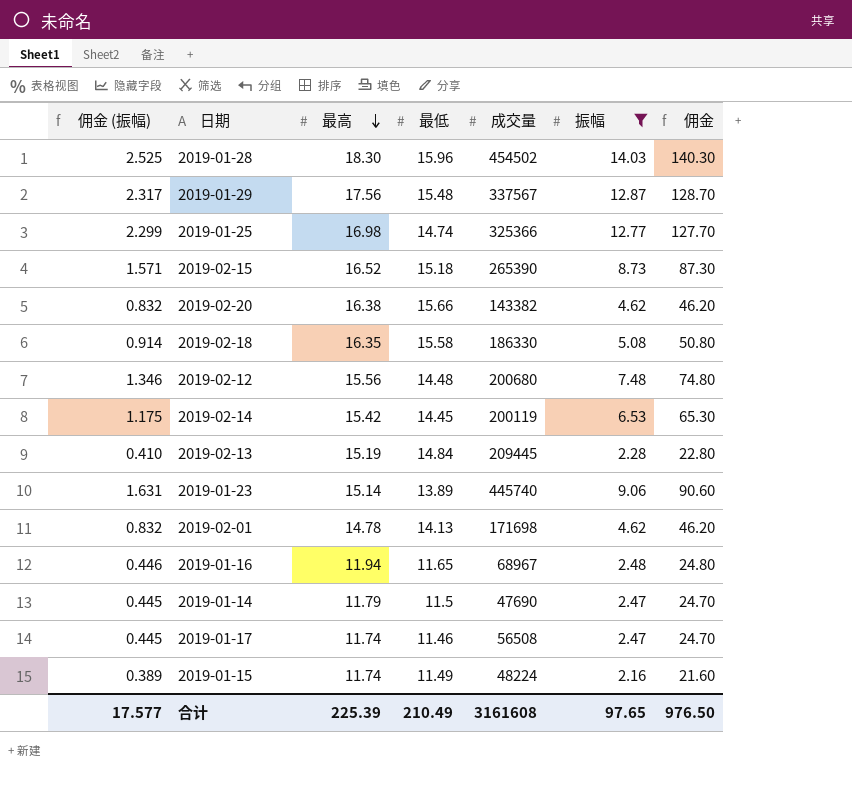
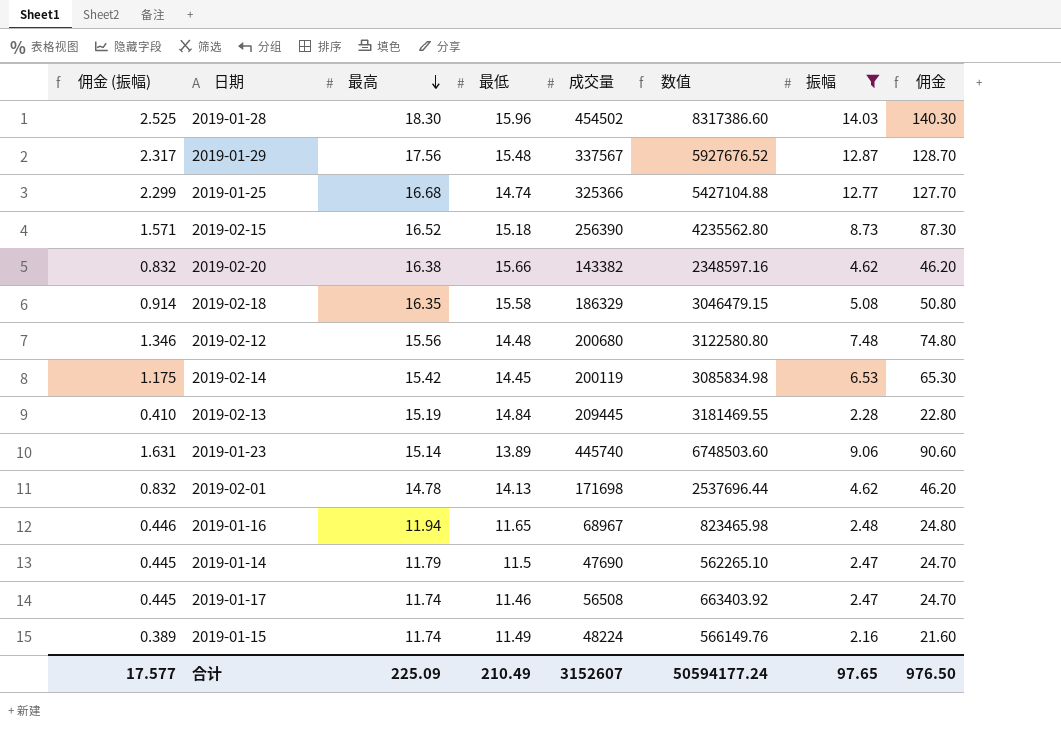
column 数值 | formula: none -> [最高] * [成交量]
2019-01-25 | 最高: 16.98 -> 16.68
2019-02-15 | 成交量: 265390 -> 256390
2019-02-18 | 成交量: 186330 -> 186329
合计 | 最高: 225.39 -> 225.09
合计 | 成交量: 3161608 -> 3152607

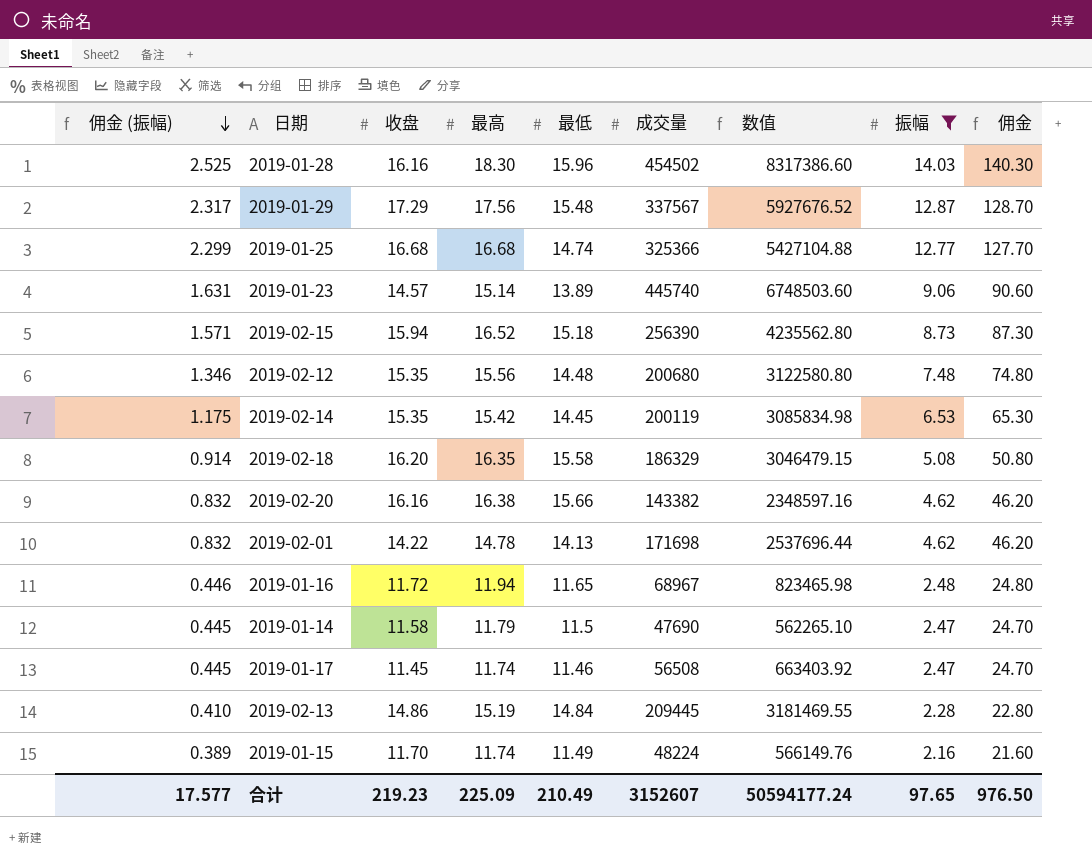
row order: 最高 descending -> 佣金 (振幅) descending
column 收盘 | position: none -> 3

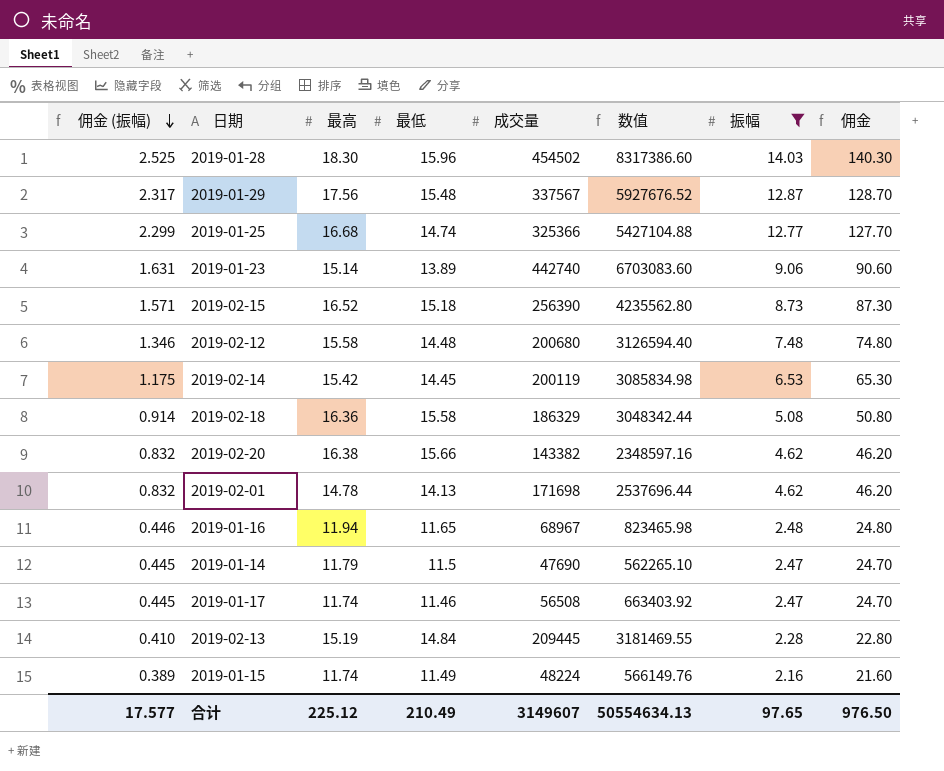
column 收盘 | position: 3 -> none
2019-01-23 | 成交量: 445740 -> 442740
2019-01-23 | 数值: 6748503.60 -> 6703083.60
2019-02-12 | 最高: 15.56 -> 15.58
2019-02-12 | 数值: 3122580.80 -> 3126594.40
2019-02-18 | 最高: 16.35 -> 16.36
2019-02-18 | 数值: 3046479.15 -> 3048342.44
合计 | 最高: 225.09 -> 225.12
合计 | 成交量: 3152607 -> 3149607
合计 | 数值: 50594177.24 -> 50554634.13

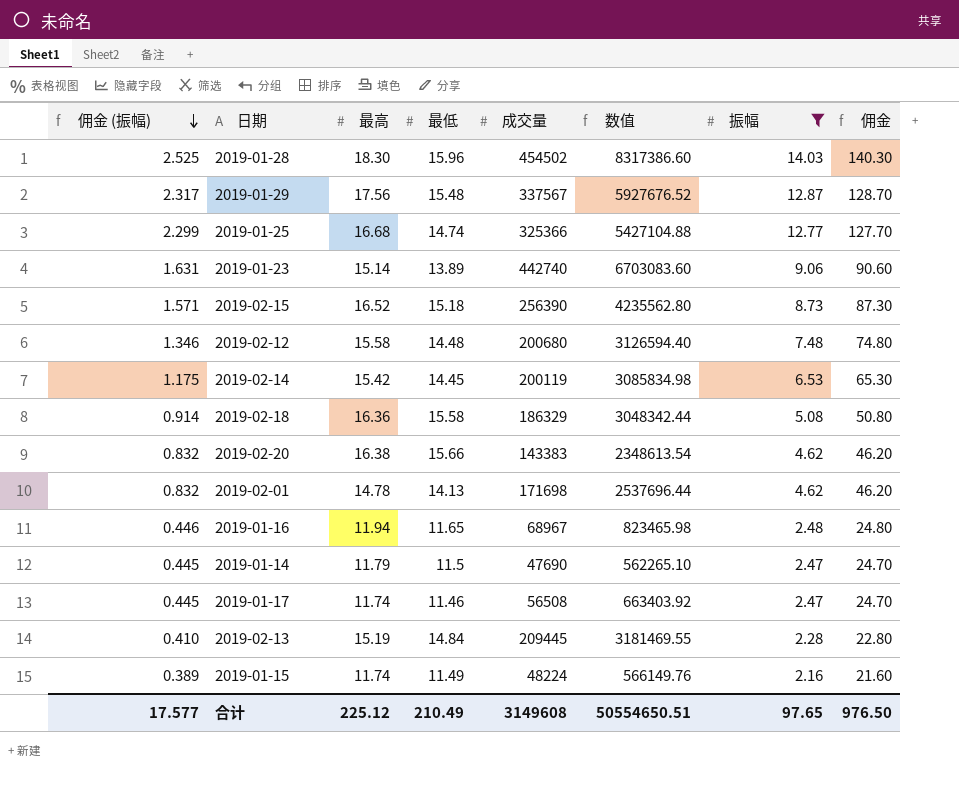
2019-02-20 | 成交量: 143382 -> 143383
2019-02-20 | 数值: 2348597.16 -> 2348613.54
合计 | 成交量: 3149607 -> 3149608
合计 | 数值: 50554634.13 -> 50554650.51

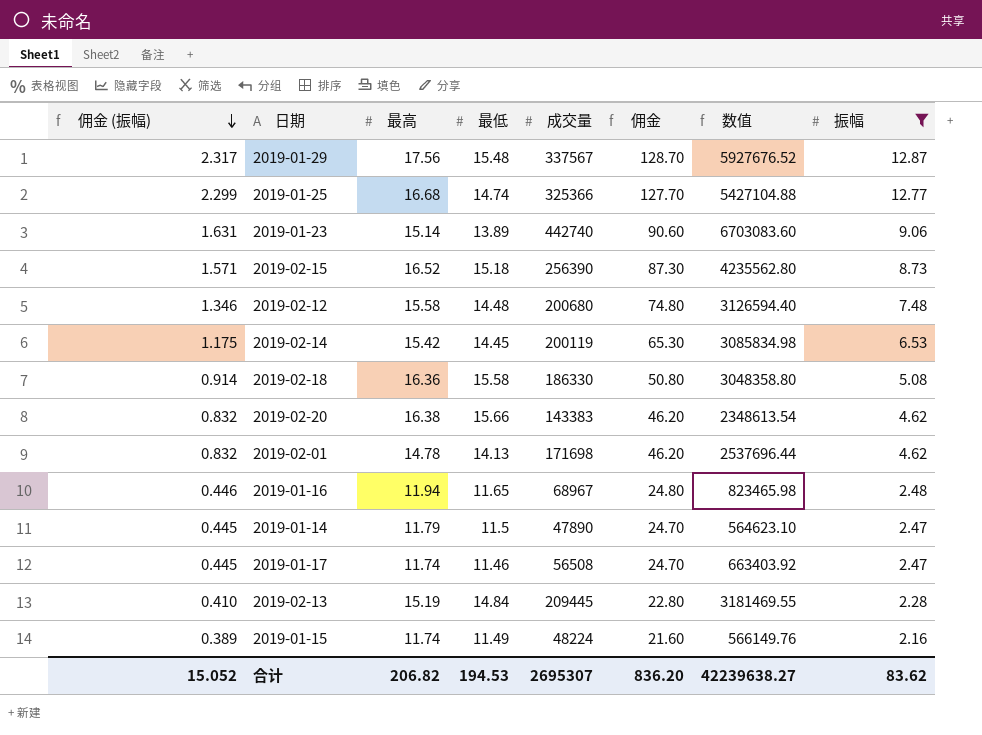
column 佣金 | position: 8 -> 6
row 2019-01-28: 2.525 | 18.30 | 15.96 | 454502 | 8317386.60 | 14.03 | 140.30 -> none
2019-02-18 | 成交量: 186329 -> 186330
2019-02-18 | 数值: 3048342.44 -> 3048358.80
2019-01-14 | 成交量: 47690 -> 47890
2019-01-14 | 数值: 562265.10 -> 564623.10
合计 | 佣金 (振幅): 17.577 -> 15.052
合计 | 最高: 225.12 -> 206.82
合计 | 最低: 210.49 -> 194.53
合计 | 成交量: 3149608 -> 2695307
合计 | 佣金: 976.50 -> 836.20
合计 | 数值: 50554650.51 -> 42239638.27
合计 | 振幅: 97.65 -> 83.62

